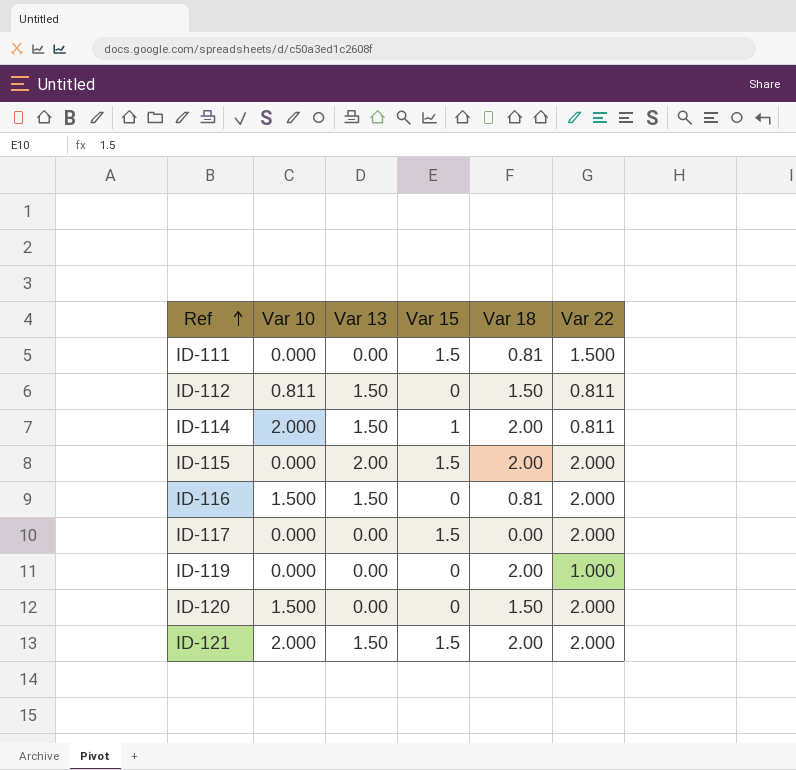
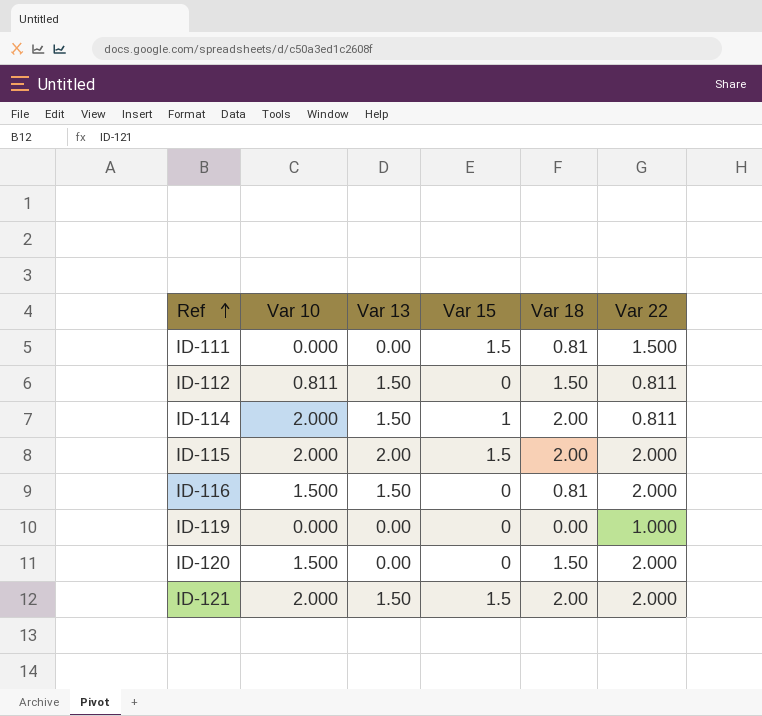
row ID-117: 0.000 | 0.00 | 1.5 | 0.00 | 2.000 -> none
ID-115 | Var 10: 0.000 -> 2.000
ID-119 | Var 18: 2.00 -> 0.00

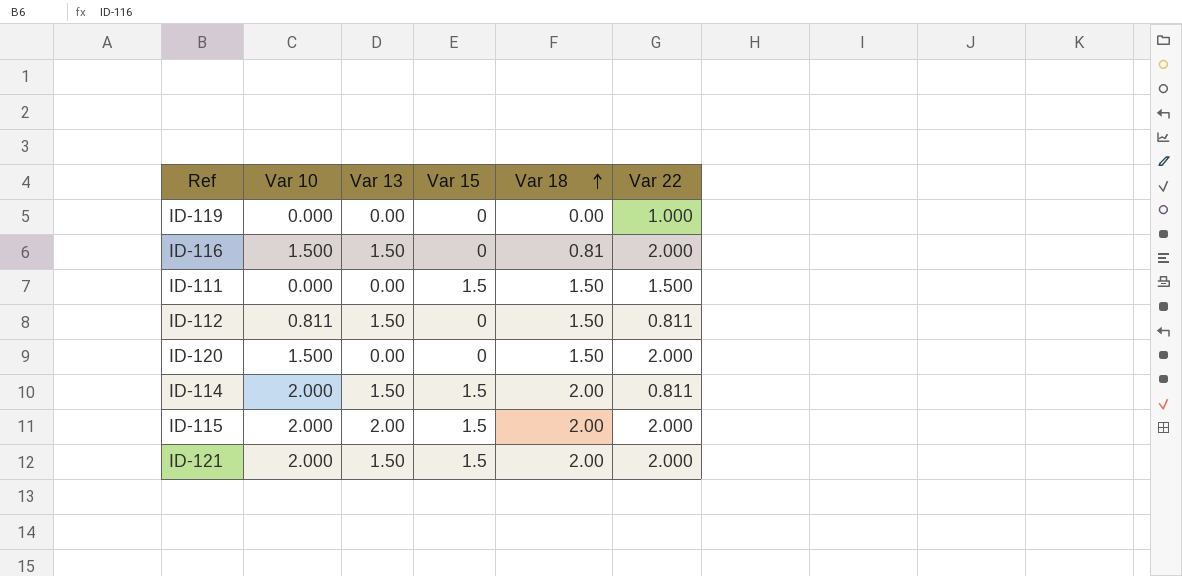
row order: Ref ascending -> Var 18 ascending
ID-111 | Var 18: 0.81 -> 1.50
ID-114 | Var 15: 1 -> 1.5

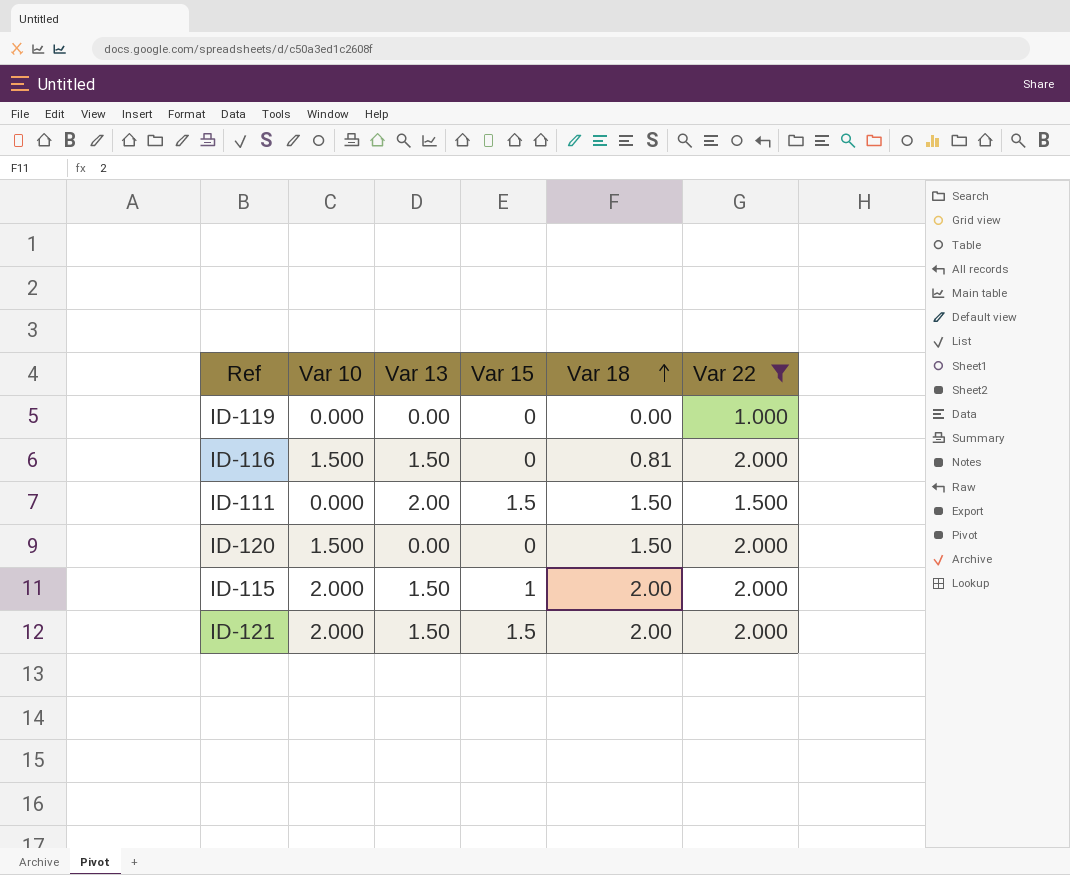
filter: none -> Var 22 != 0.811
ID-111 | Var 13: 0.00 -> 2.00
ID-115 | Var 13: 2.00 -> 1.50
ID-115 | Var 15: 1.5 -> 1

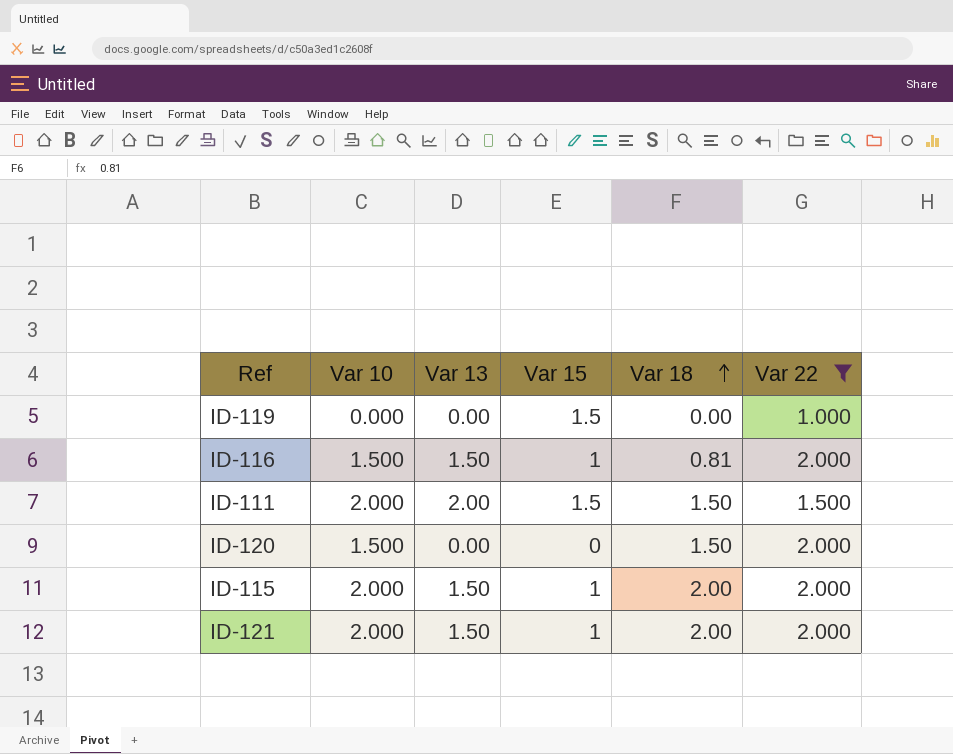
ID-119 | Var 15: 0 -> 1.5
ID-116 | Var 15: 0 -> 1
ID-111 | Var 10: 0.000 -> 2.000
ID-121 | Var 15: 1.5 -> 1

